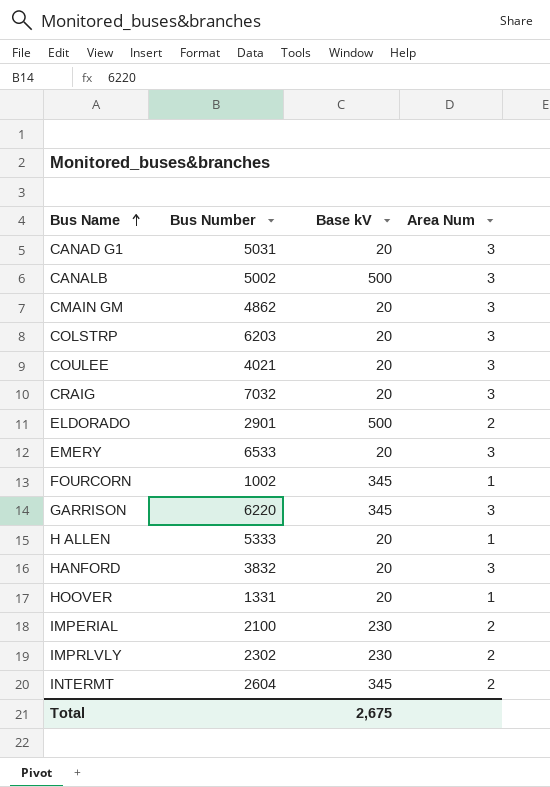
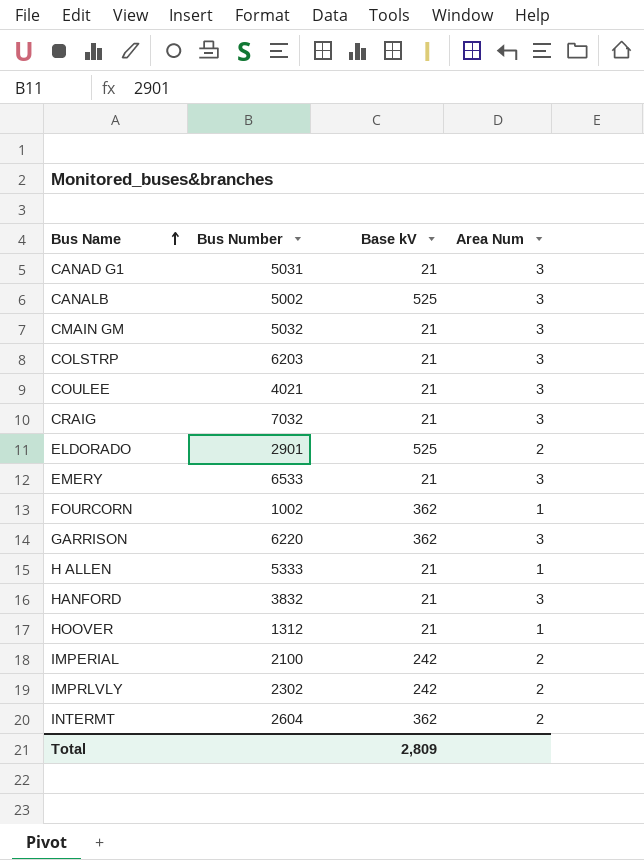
CANAD G1 | Base kV: 20 -> 21
CANALB | Base kV: 500 -> 525
CMAIN GM | Bus Number: 4862 -> 5032
CMAIN GM | Base kV: 20 -> 21
COLSTRP | Base kV: 20 -> 21
COULEE | Base kV: 20 -> 21
CRAIG | Base kV: 20 -> 21
ELDORADO | Base kV: 500 -> 525
EMERY | Base kV: 20 -> 21
FOURCORN | Base kV: 345 -> 362
GARRISON | Base kV: 345 -> 362
H ALLEN | Base kV: 20 -> 21
HANFORD | Base kV: 20 -> 21
HOOVER | Bus Number: 1331 -> 1312
HOOVER | Base kV: 20 -> 21
IMPERIAL | Base kV: 230 -> 242
IMPRLVLY | Base kV: 230 -> 242
INTERMT | Base kV: 345 -> 362
Total | Base kV: 2,675 -> 2,809

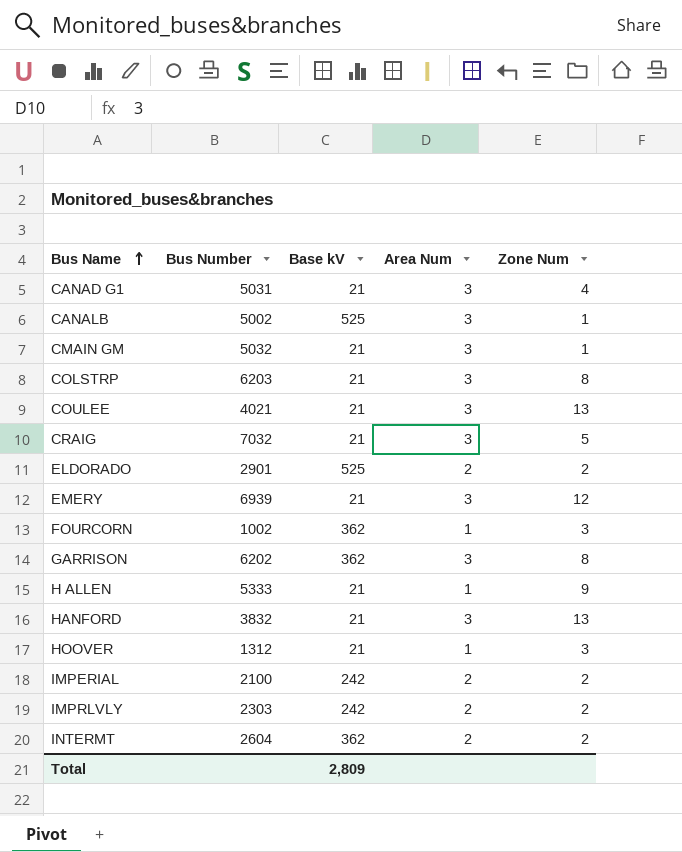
column Zone Num | position: none -> 5
EMERY | Bus Number: 6533 -> 6939
GARRISON | Bus Number: 6220 -> 6202
IMPRLVLY | Bus Number: 2302 -> 2303

